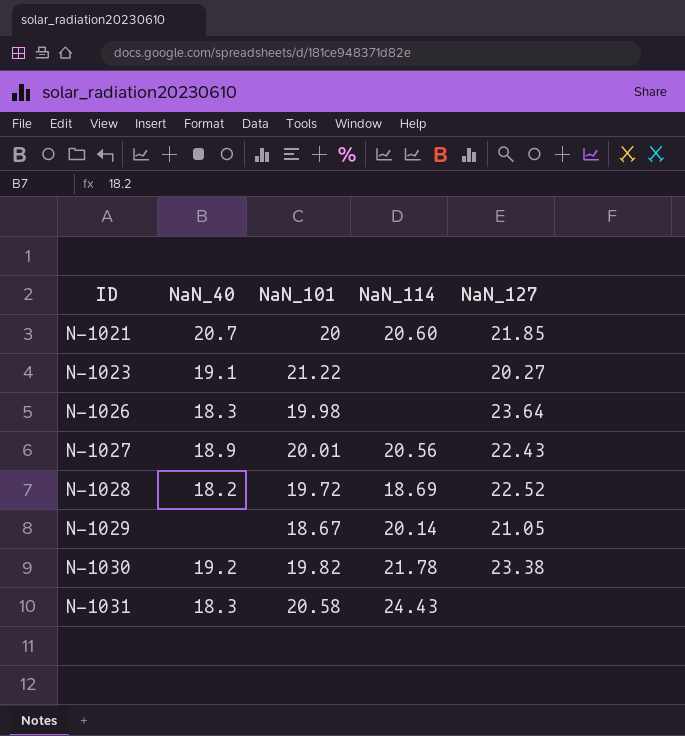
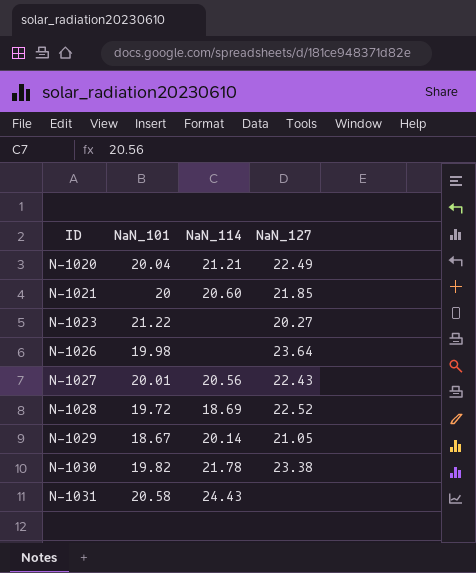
column NaN_40 | position: 2 -> none
row N-1020: none -> 20.04 | 21.21 | 22.49

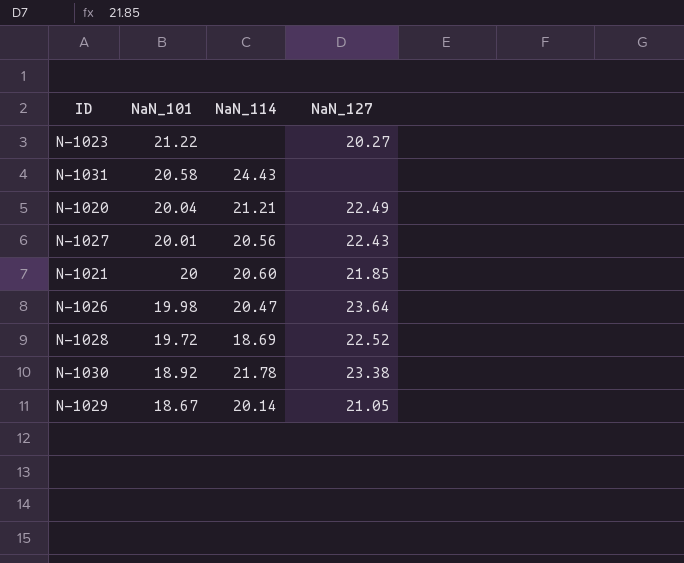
row order: ID ascending -> NaN_101 descending
N-1026 | NaN_114: none -> 20.47
N-1030 | NaN_101: 19.82 -> 18.92

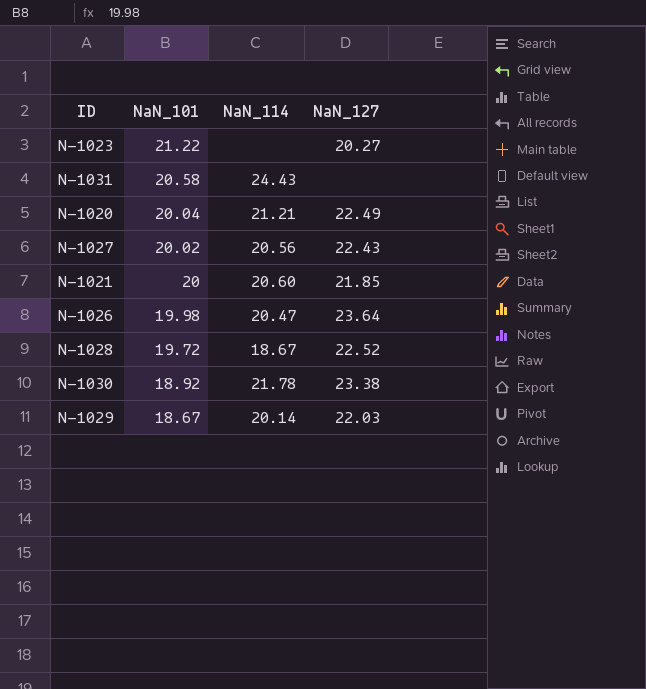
N-1027 | NaN_101: 20.01 -> 20.02
N-1028 | NaN_114: 18.69 -> 18.67
N-1029 | NaN_127: 21.05 -> 22.03

